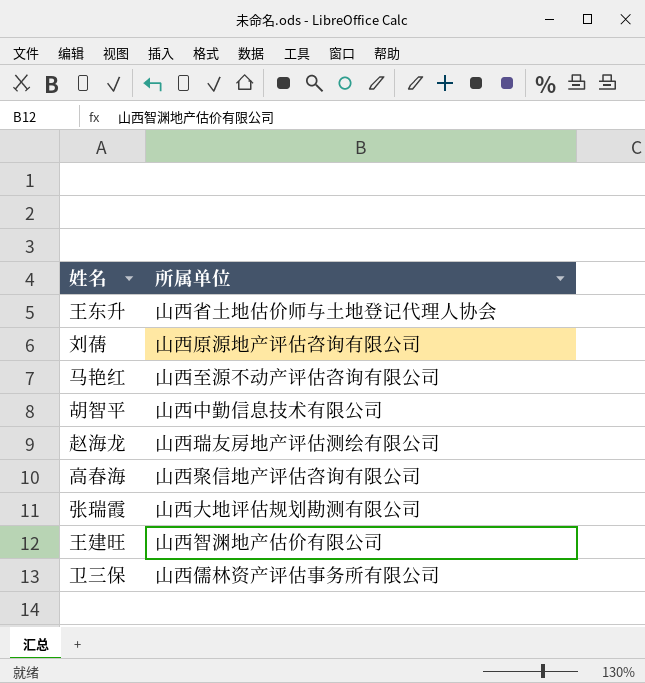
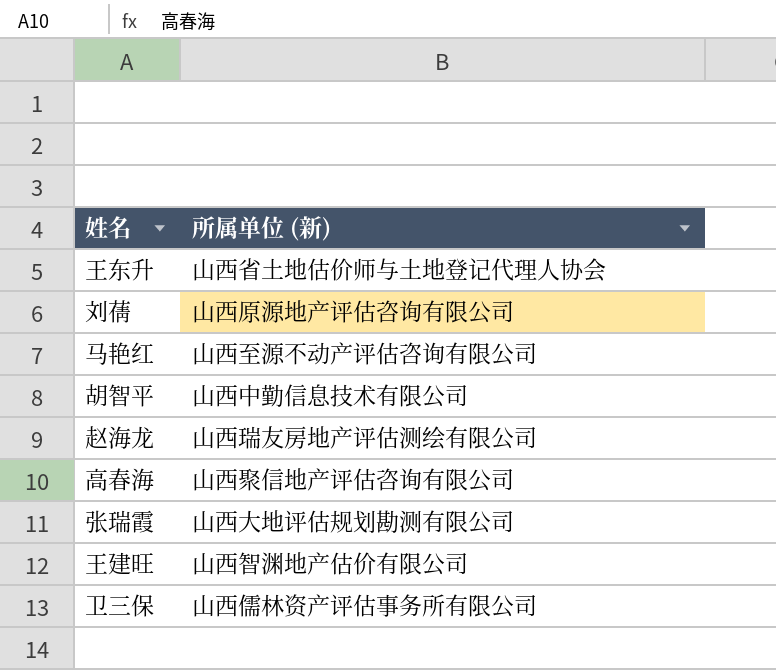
column name: 所属单位 -> 所属单位 (新)

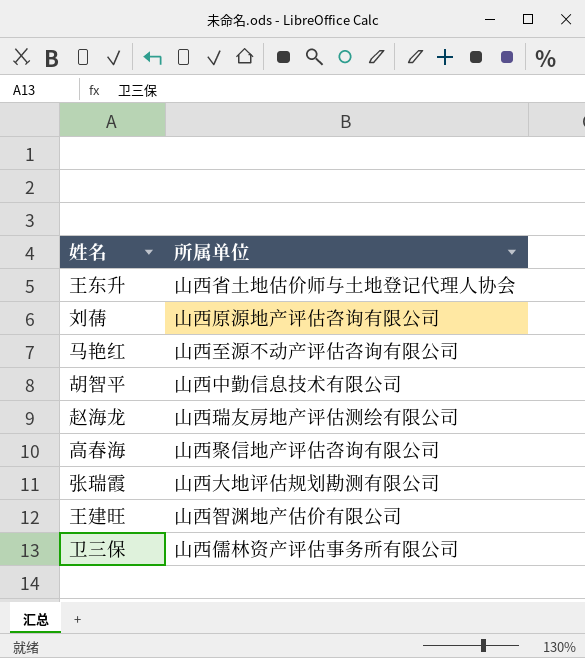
column name: 所属单位 (新) -> 所属单位

